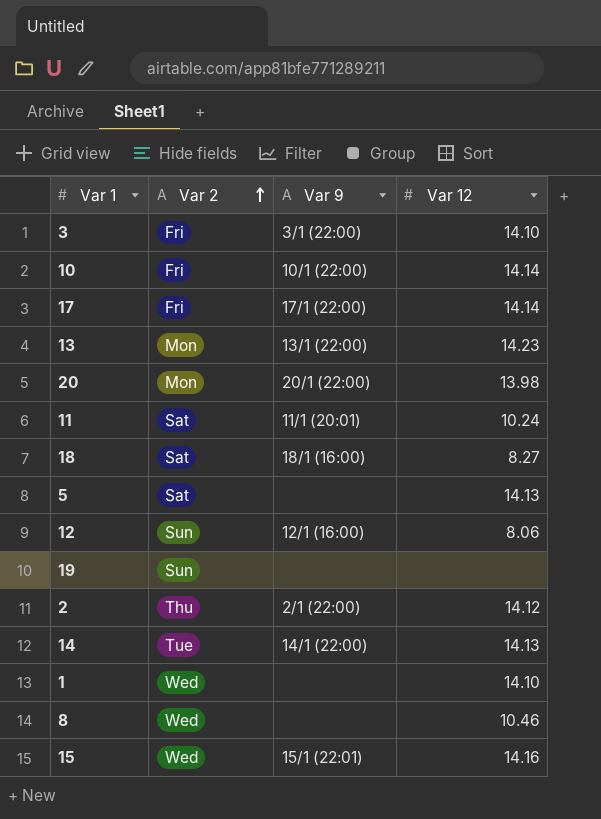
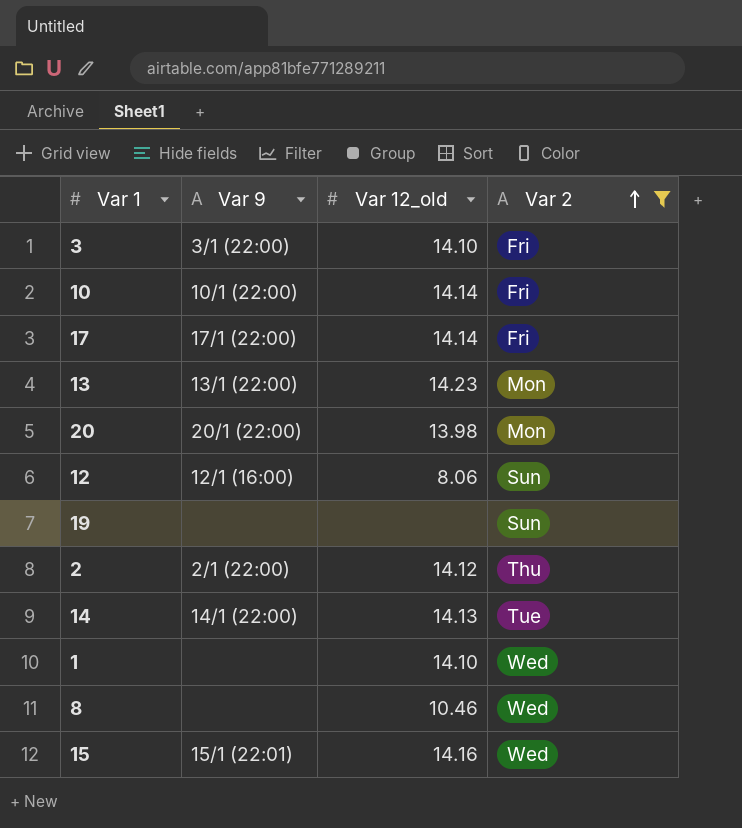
filter: none -> Var 2 != Sat
column name: Var 12 -> Var 12_old
column Var 2 | position: 2 -> 4

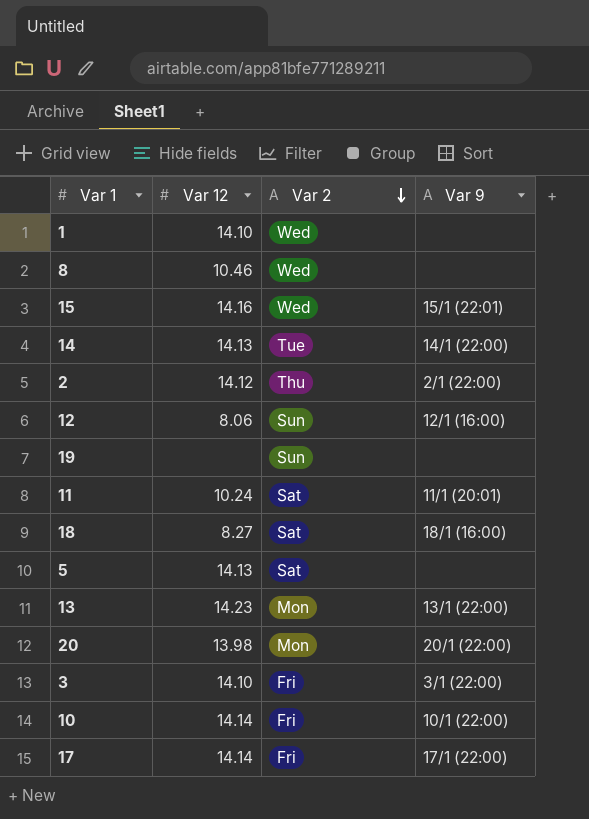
filter: Var 2 != Sat -> none
row order: Var 2 ascending -> Var 2 descending
column name: Var 12_old -> Var 12
column Var 9 | position: 2 -> 4

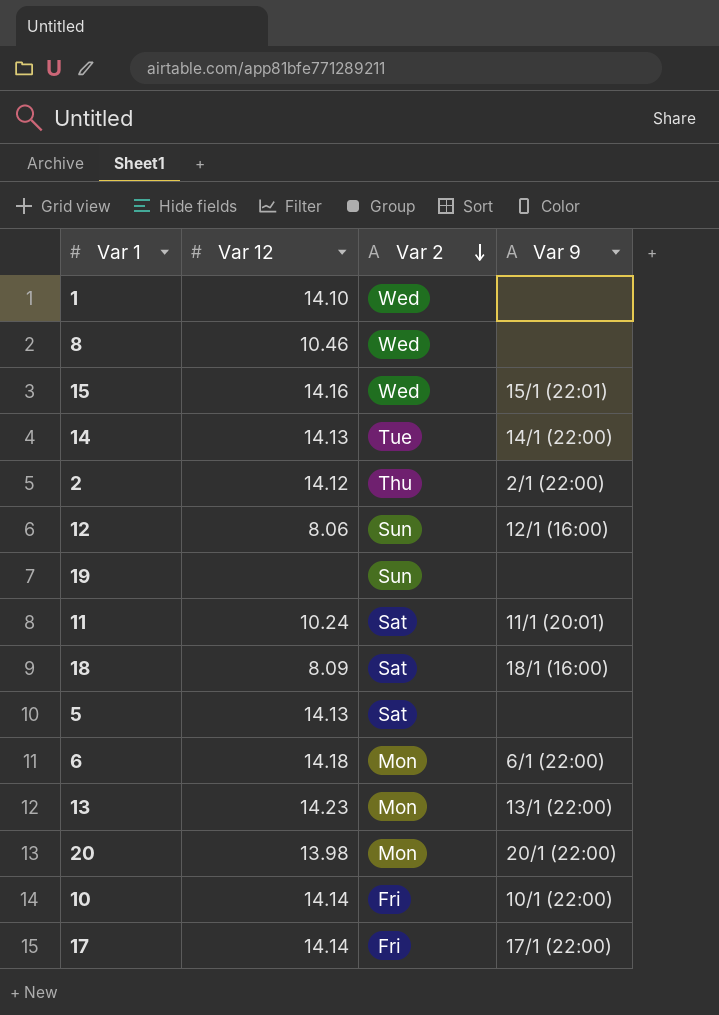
row 3: 14.10 | Fri | 3/1 (22:00) -> none
18 | Var 12: 8.27 -> 8.09
row 6: none -> 14.18 | Mon | 6/1 (22:00)

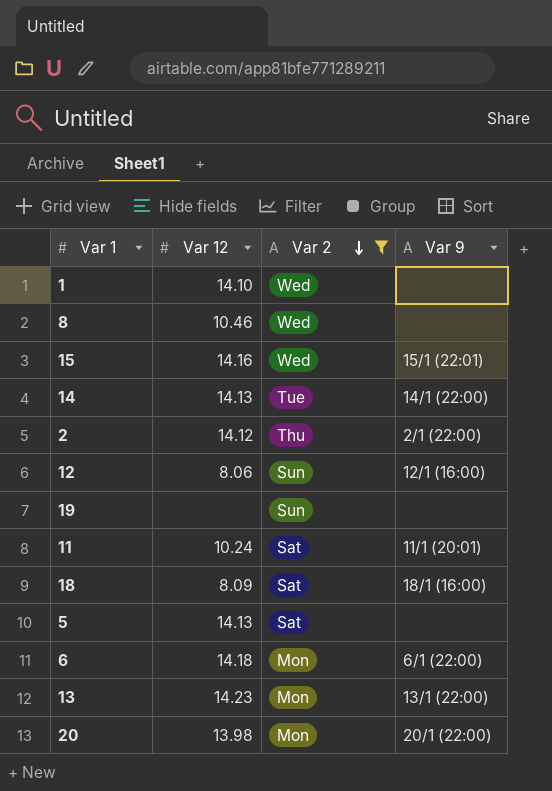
filter: none -> Var 2 != Fri

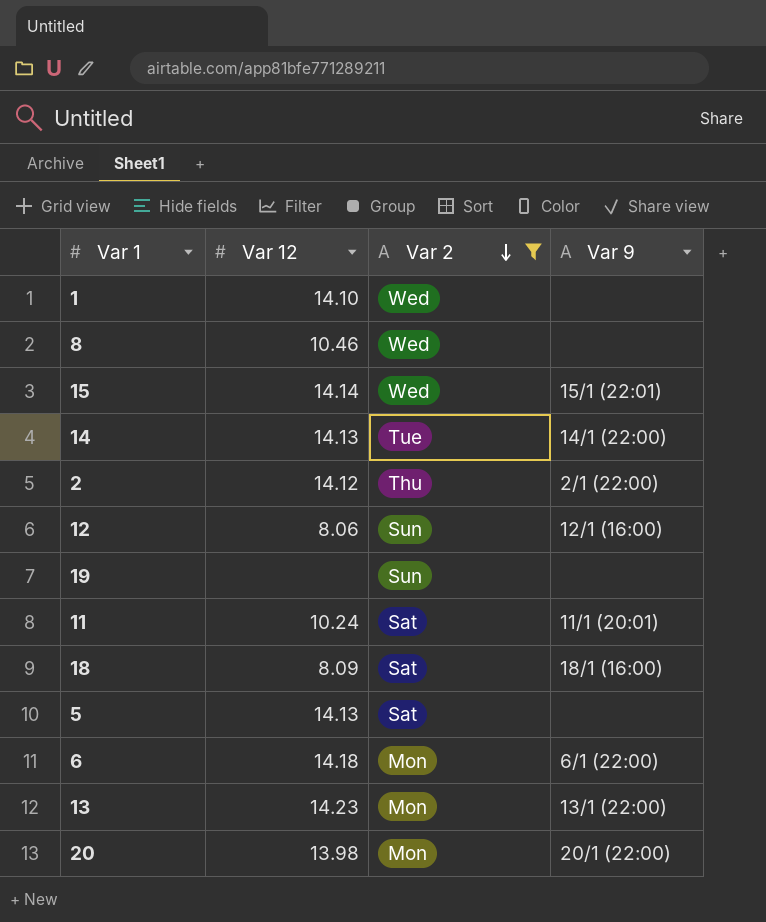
15 | Var 12: 14.16 -> 14.14

